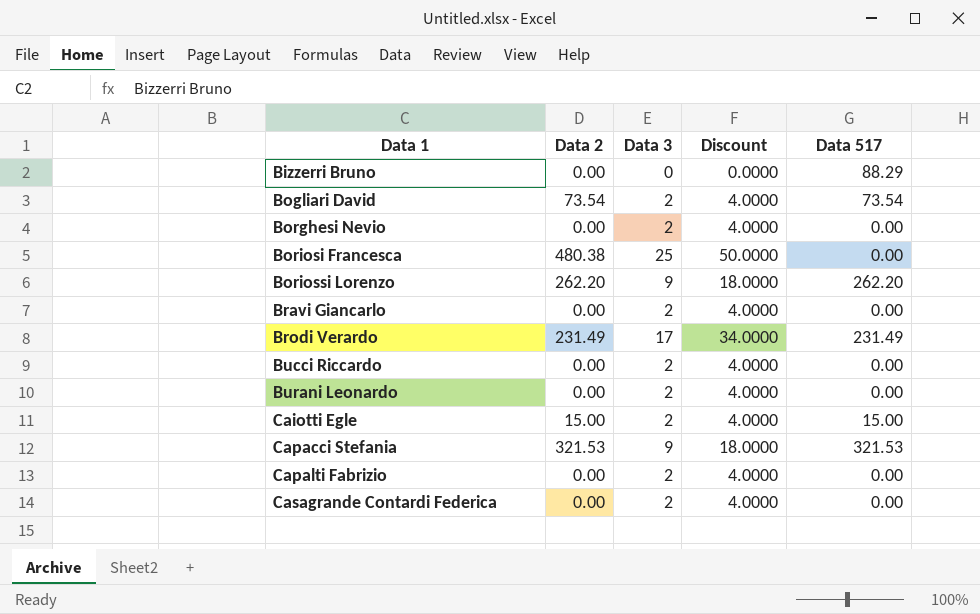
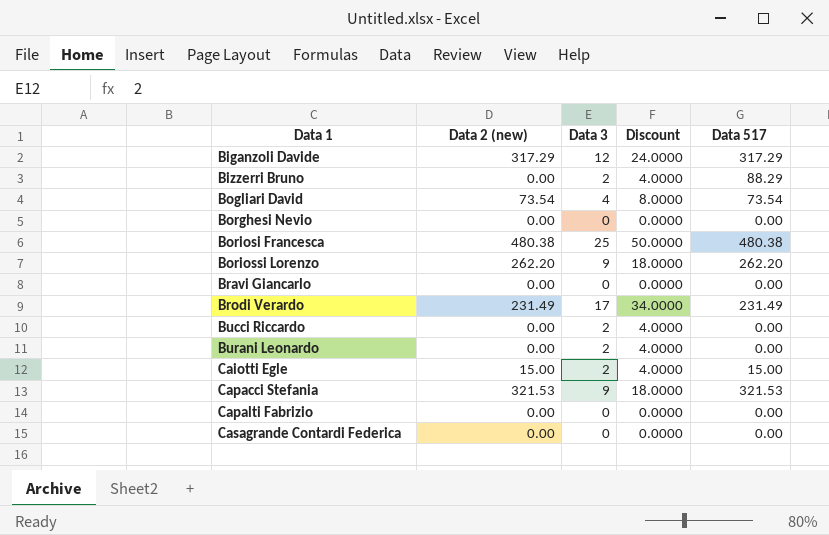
column name: Data 2 -> Data 2 (new)
row Biganzoli Davide: none -> 317.29 | 12 | 24.0000 | 317.29
Bizzerri Bruno | Data 3: 0 -> 2
Bizzerri Bruno | Discount: 0.0000 -> 4.0000
Bogliari David | Data 3: 2 -> 4
Bogliari David | Discount: 4.0000 -> 8.0000
Borghesi Nevio | Data 3: 2 -> 0
Borghesi Nevio | Discount: 4.0000 -> 0.0000
Boriosi Francesca | Data 517: 0.00 -> 480.38
Bravi Giancarlo | Data 3: 2 -> 0
Bravi Giancarlo | Discount: 4.0000 -> 0.0000
Capalti Fabrizio | Data 3: 2 -> 0
Capalti Fabrizio | Discount: 4.0000 -> 0.0000
Casagrande Contardi Federica | Data 3: 2 -> 0
Casagrande Contardi Federica | Discount: 4.0000 -> 0.0000

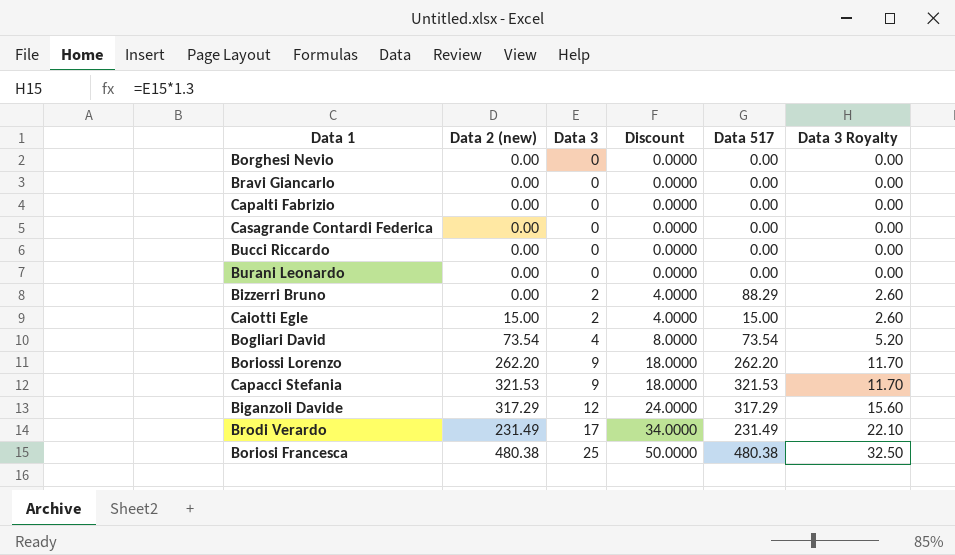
row order: Data 1 ascending -> Data 3 ascending
column Data 3 Royalty | formula: none -> [Data 3] * 1.3
Bucci Riccardo | Data 3: 2 -> 0
Bucci Riccardo | Discount: 4.0000 -> 0.0000
Burani Leonardo | Data 3: 2 -> 0
Burani Leonardo | Discount: 4.0000 -> 0.0000

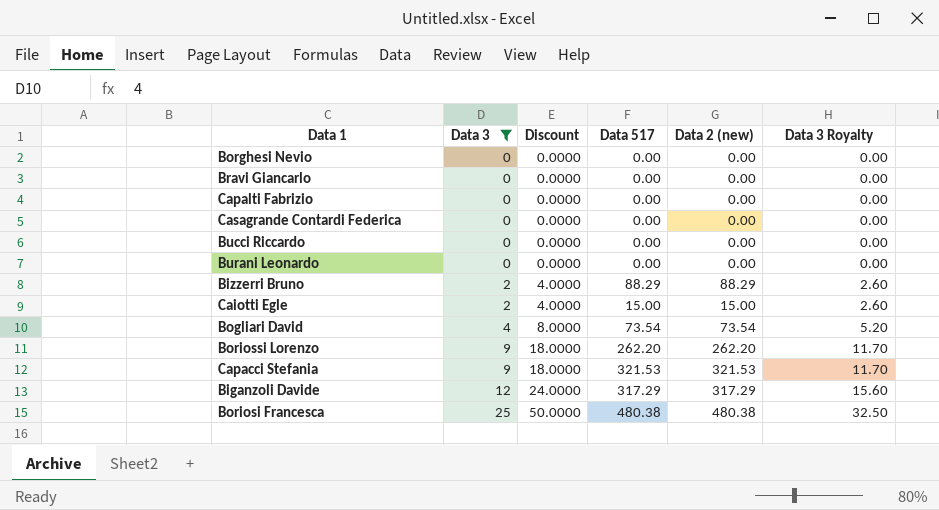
filter: none -> Data 3 != 17
column Data 2 (new) | position: 2 -> 5
Bizzerri Bruno | Data 2 (new): 0.00 -> 88.29

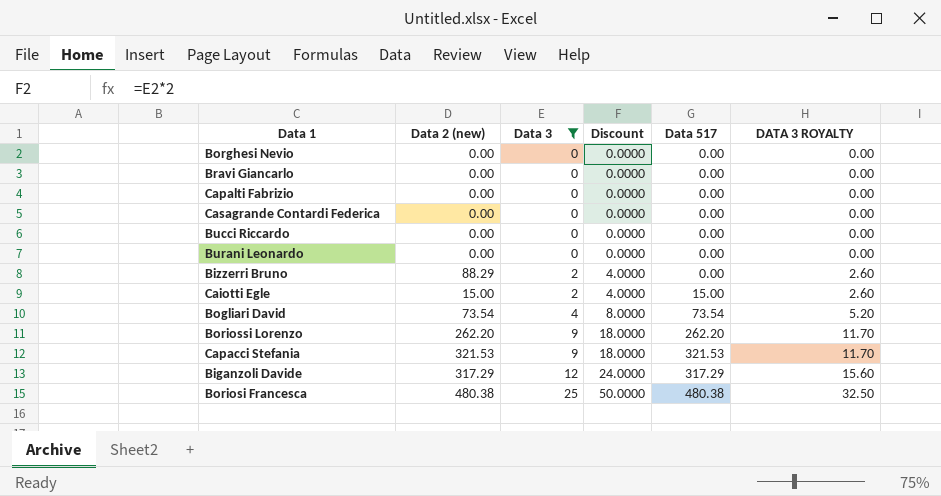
column Data 2 (new) | position: 5 -> 2
column name: Data 3 Royalty -> DATA 3 ROYALTY
Bizzerri Bruno | Data 517: 88.29 -> 0.00

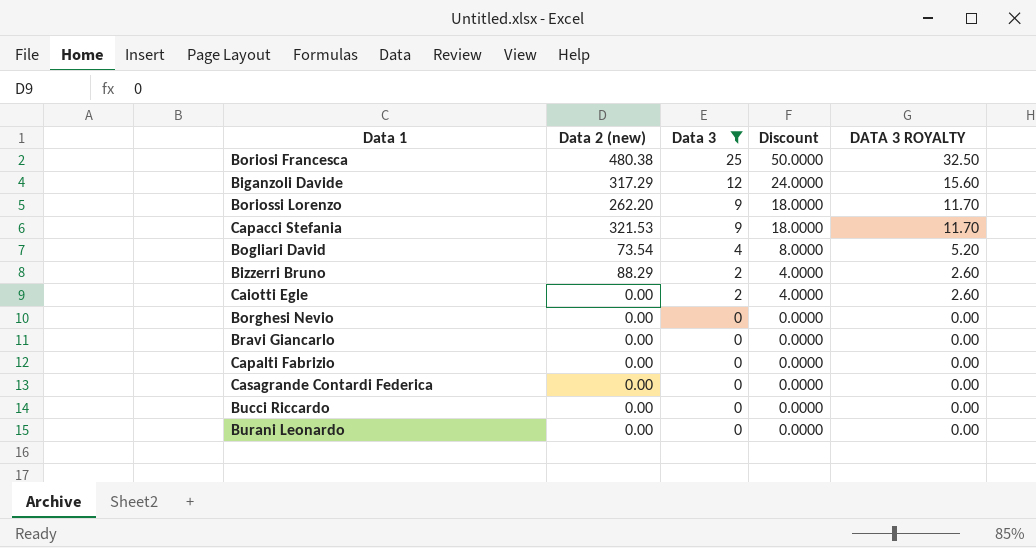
row order: Data 3 ascending -> Data 3 descending
column Data 517 | position: 5 -> none
Caiotti Egle | Data 2 (new): 15.00 -> 0.00

